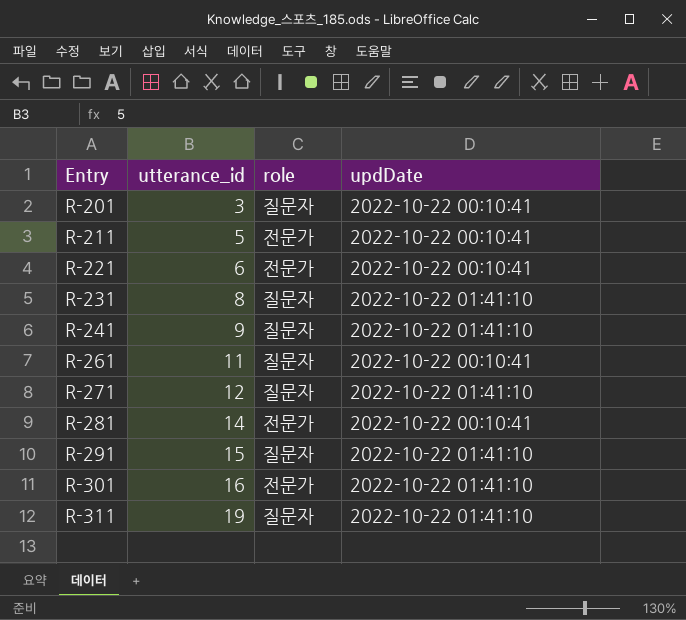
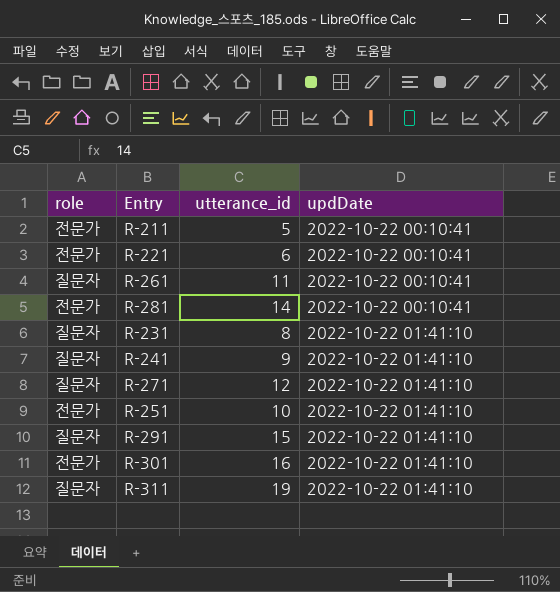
row order: Entry ascending -> updDate ascending
column role | position: 3 -> 1
row R-201: 3 | 질문자 | 2022-10-22 00:10:41 -> none
row R-251: none -> 전문가 | 10 | 2022-10-22 01:41:10

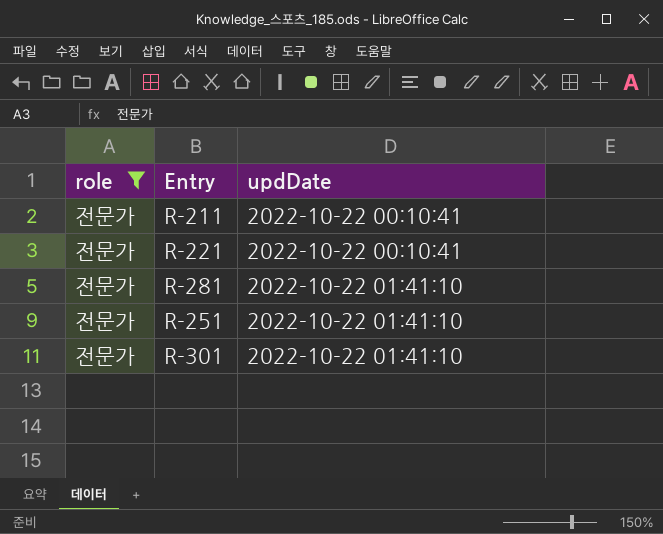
filter: none -> role = 전문가
column utterance_id | position: 3 -> none
R-281 | updDate: 2022-10-22 00:10:41 -> 2022-10-22 01:41:10

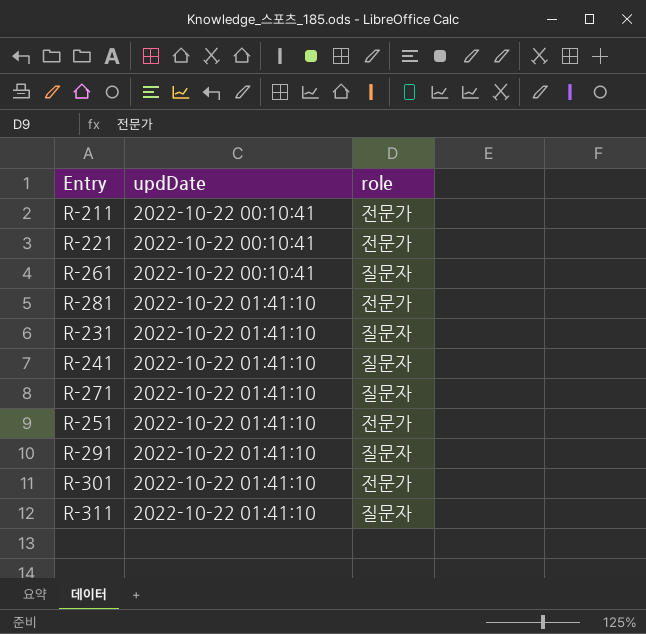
filter: role = 전문가 -> none
column role | position: 1 -> 3

